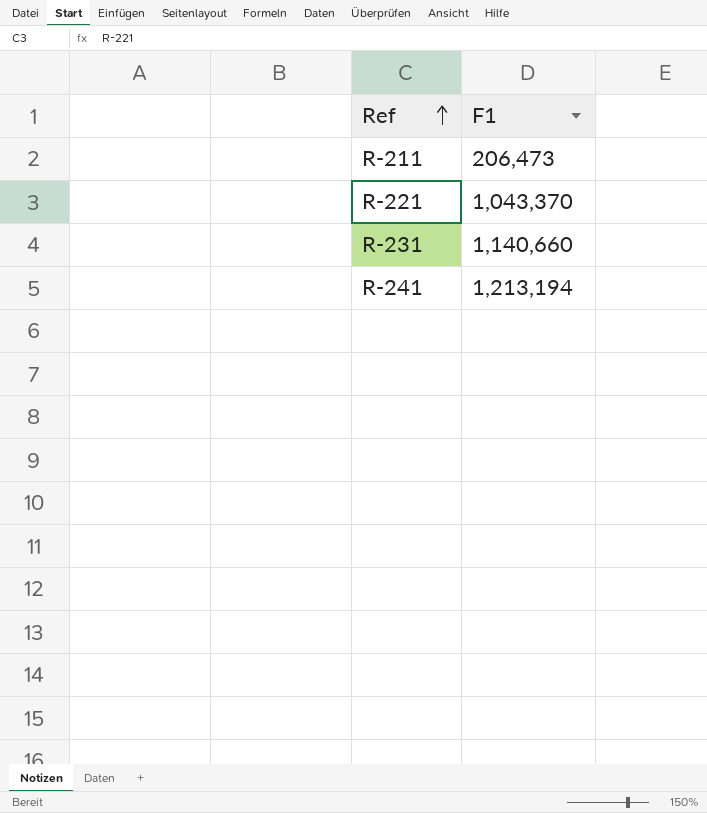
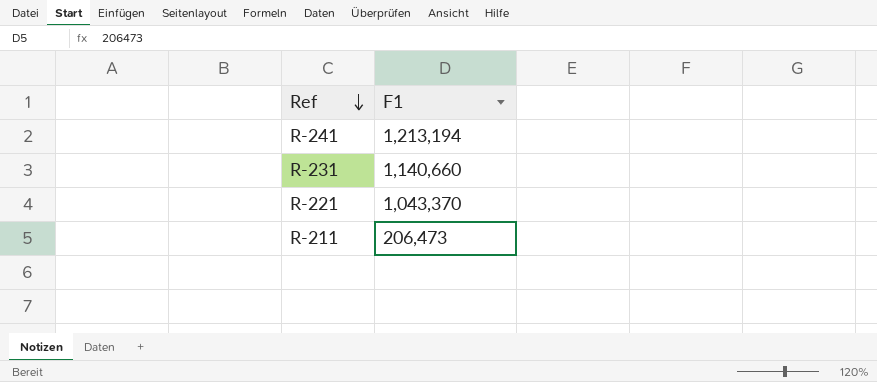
row order: Ref ascending -> Ref descending

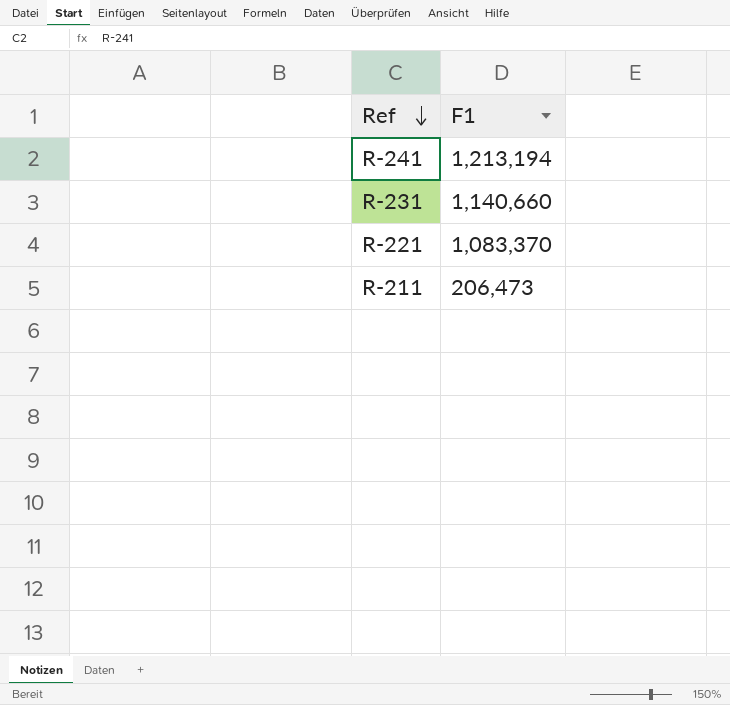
R-221 | F1: 1,043,370 -> 1,083,370

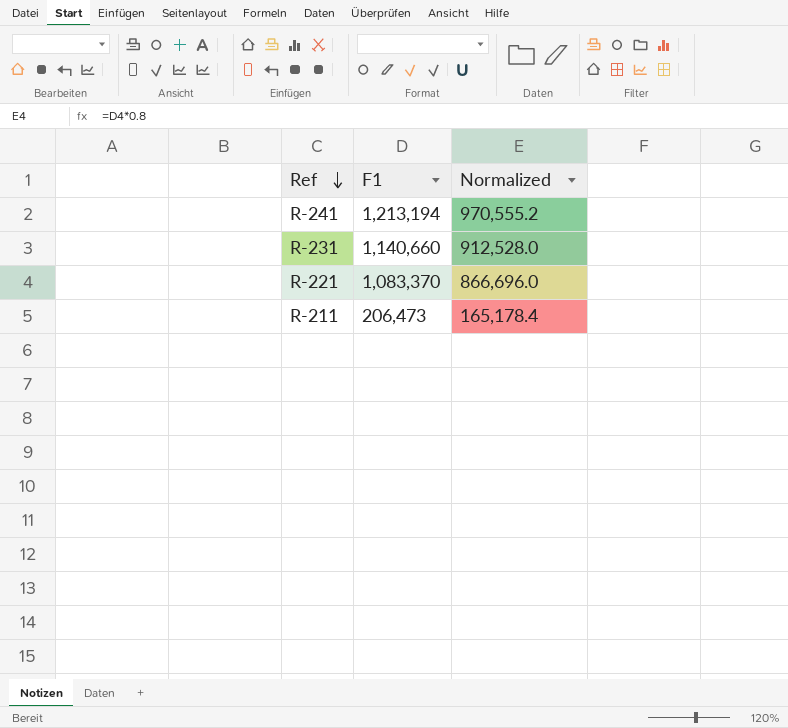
column Normalized | formula: none -> [F1] * 0.8

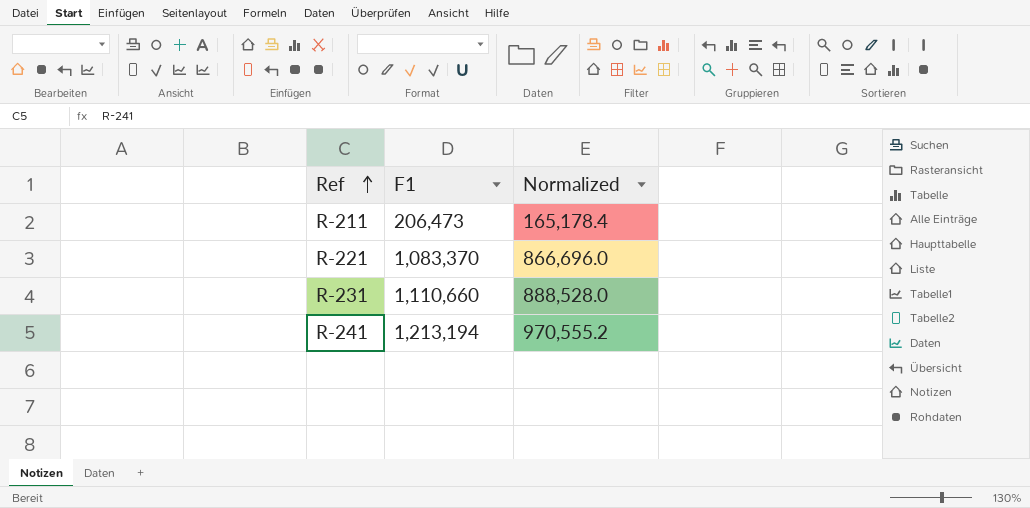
row order: Ref descending -> Ref ascending
R-231 | F1: 1,140,660 -> 1,110,660
R-231 | Normalized: 912,528.0 -> 888,528.0

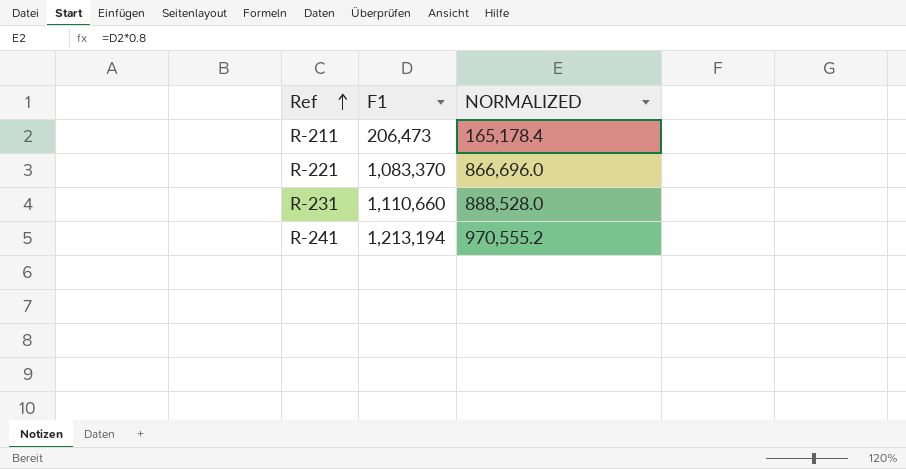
column name: Normalized -> NORMALIZED

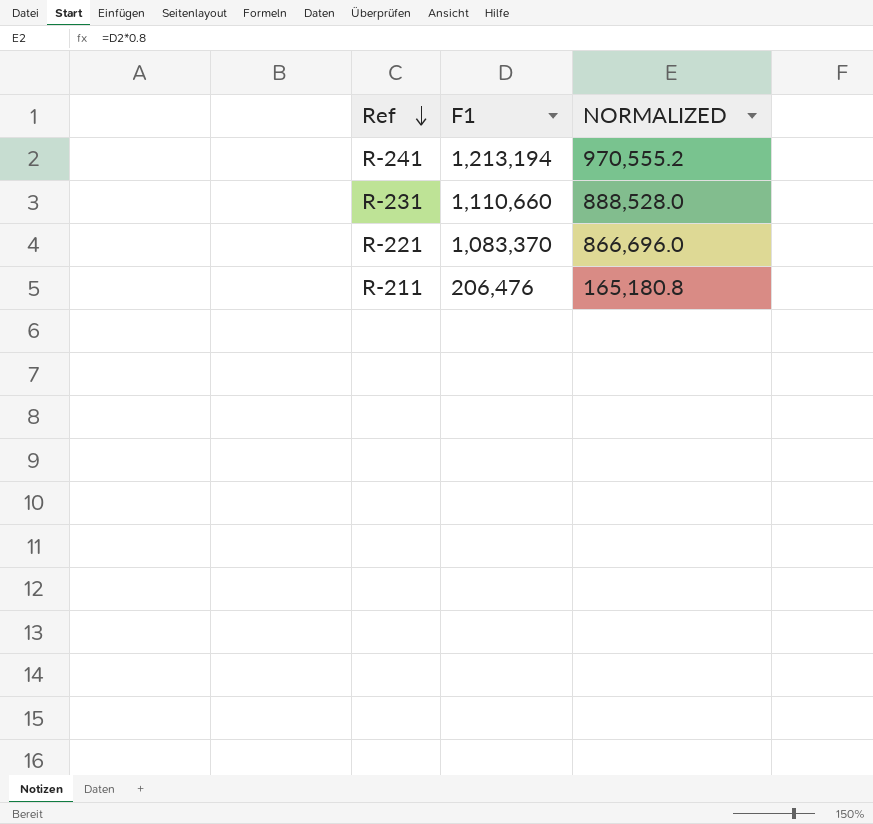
row order: Ref ascending -> Ref descending
R-211 | F1: 206,473 -> 206,476
R-211 | NORMALIZED: 165,178.4 -> 165,180.8

